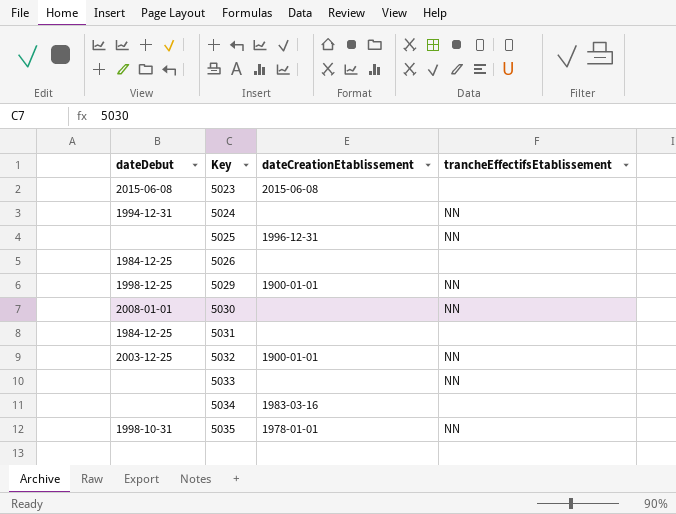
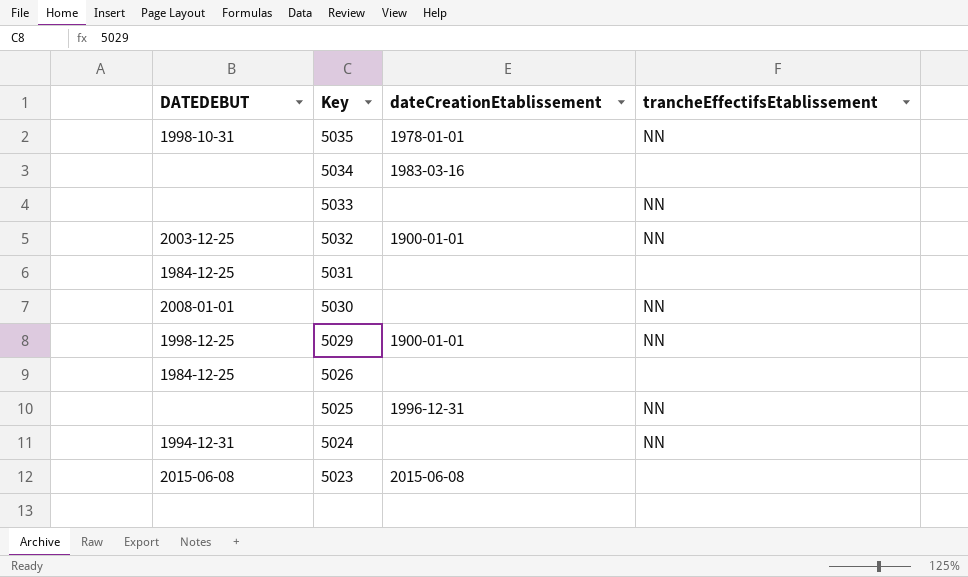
row order: Key ascending -> Key descending
column name: dateDebut -> DATEDEBUT

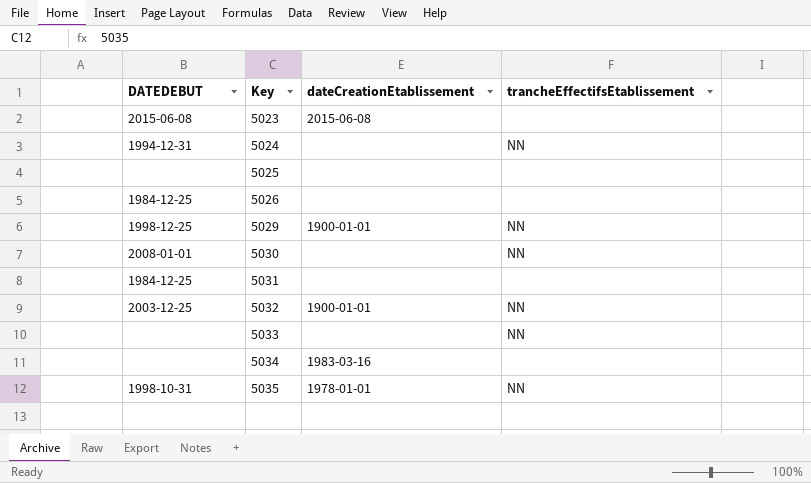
row order: Key descending -> Key ascending
5025 | dateCreationEtablissement: 1996-12-31 -> none
5025 | trancheEffectifsEtablissement: NN -> none

